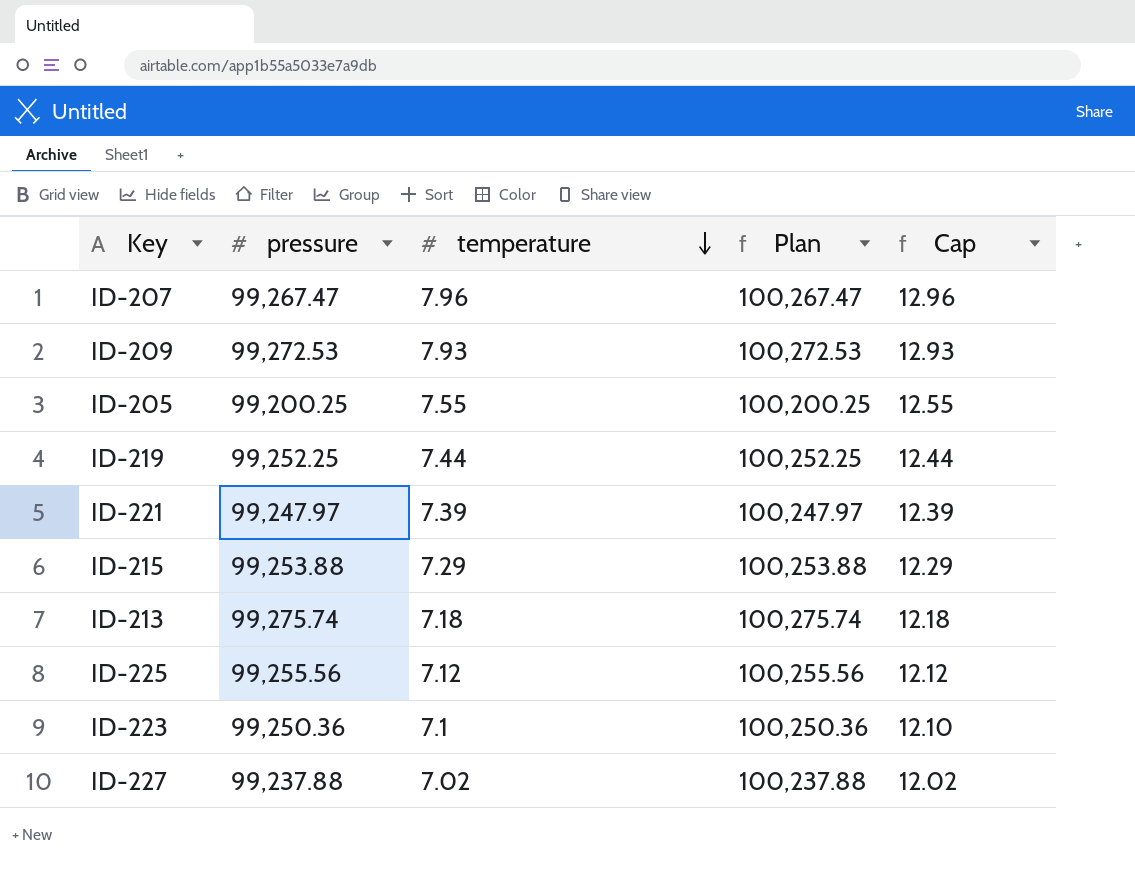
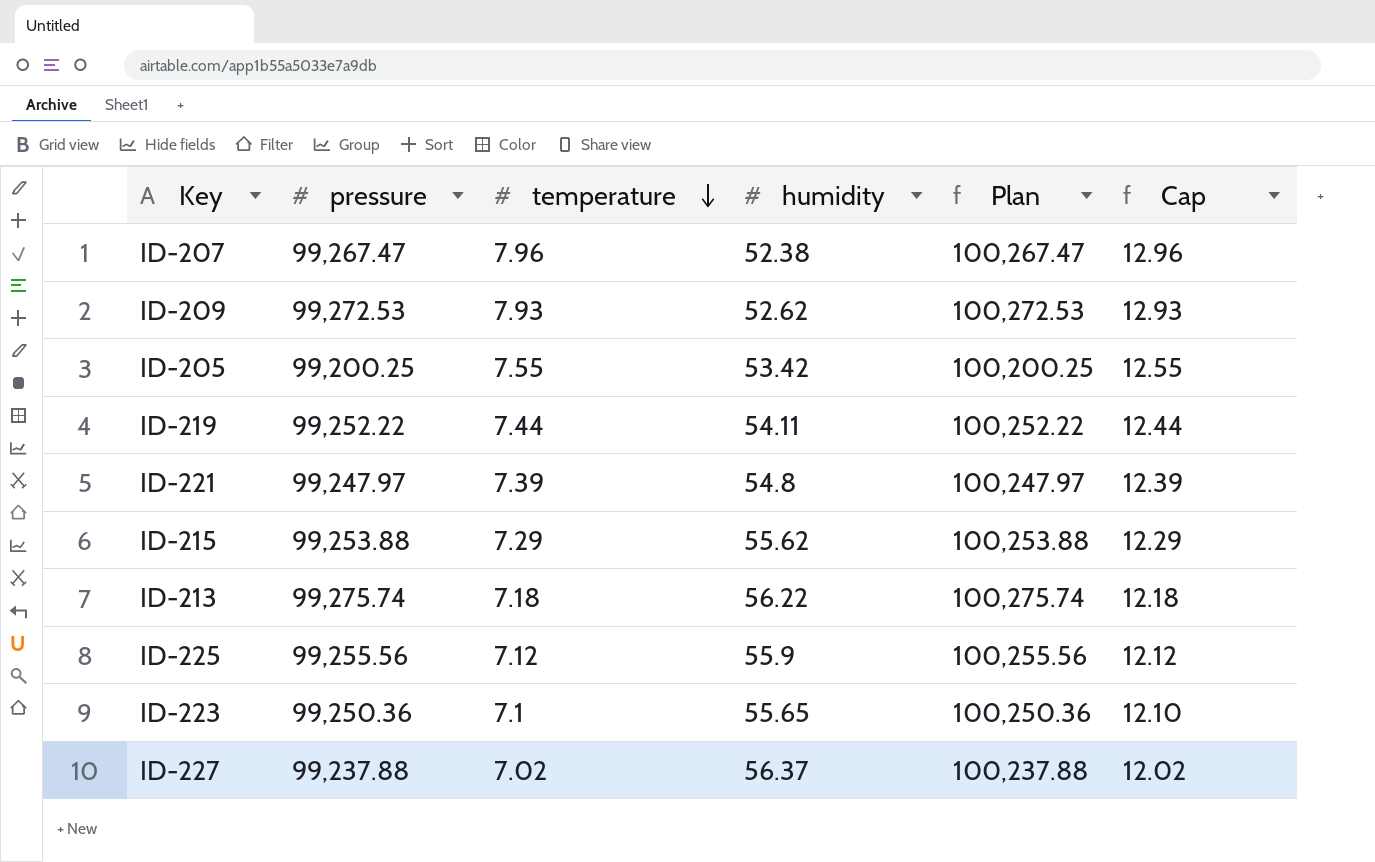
column humidity | position: none -> 4
ID-219 | pressure: 99,252.25 -> 99,252.22
ID-219 | Plan: 100,252.25 -> 100,252.22

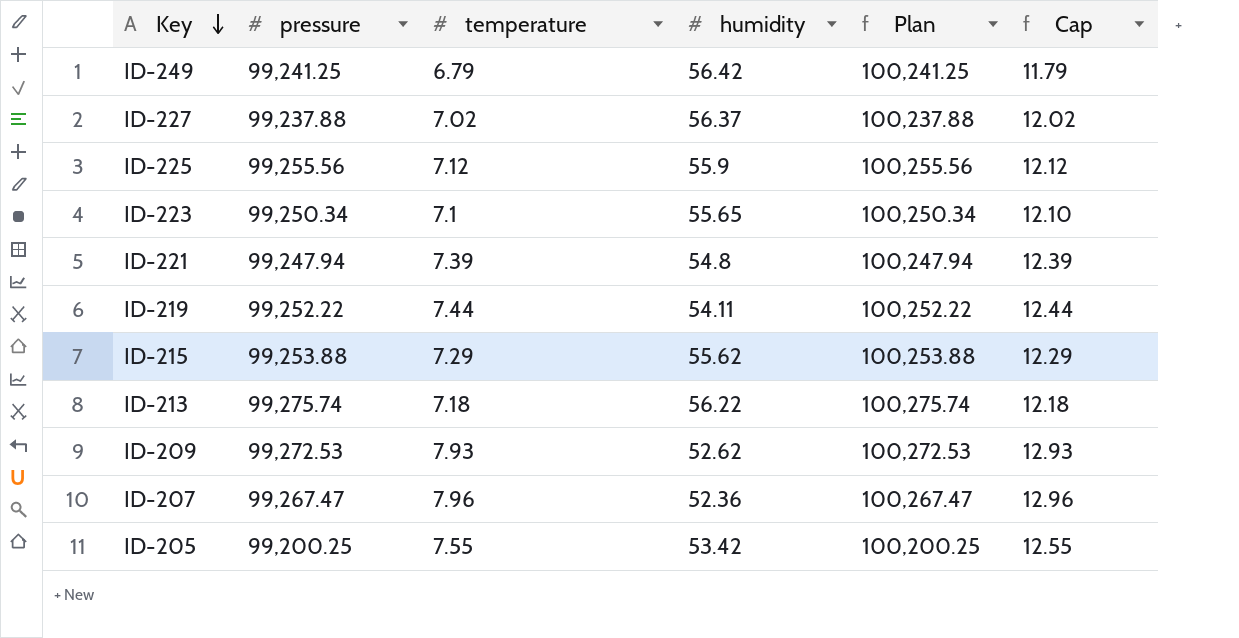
row order: temperature descending -> Key descending
row ID-249: none -> 99,241.25 | 6.79 | 56.42 | 100,241.25 | 11.79
ID-223 | pressure: 99,250.36 -> 99,250.34
ID-223 | Plan: 100,250.36 -> 100,250.34
ID-221 | pressure: 99,247.97 -> 99,247.94
ID-221 | Plan: 100,247.97 -> 100,247.94
ID-207 | humidity: 52.38 -> 52.36

